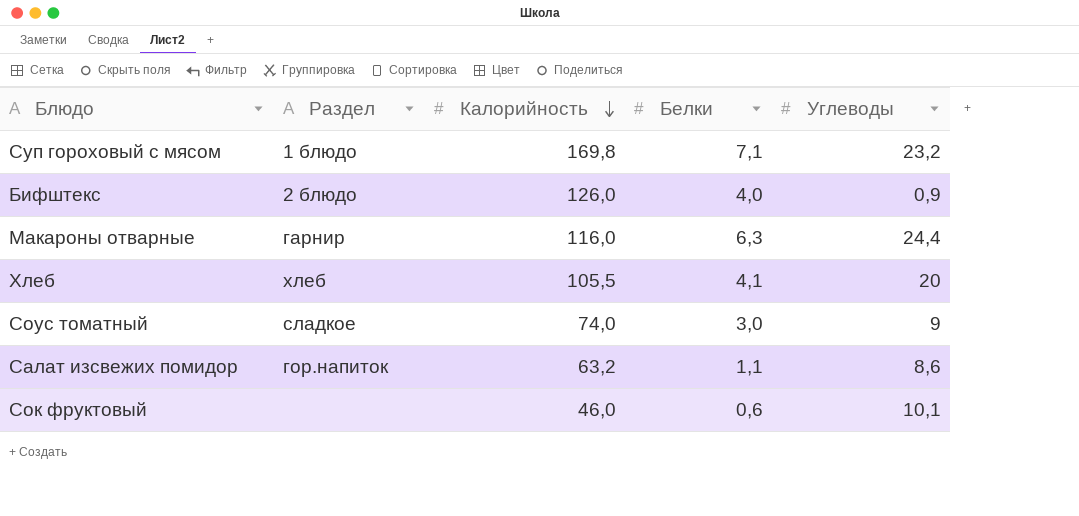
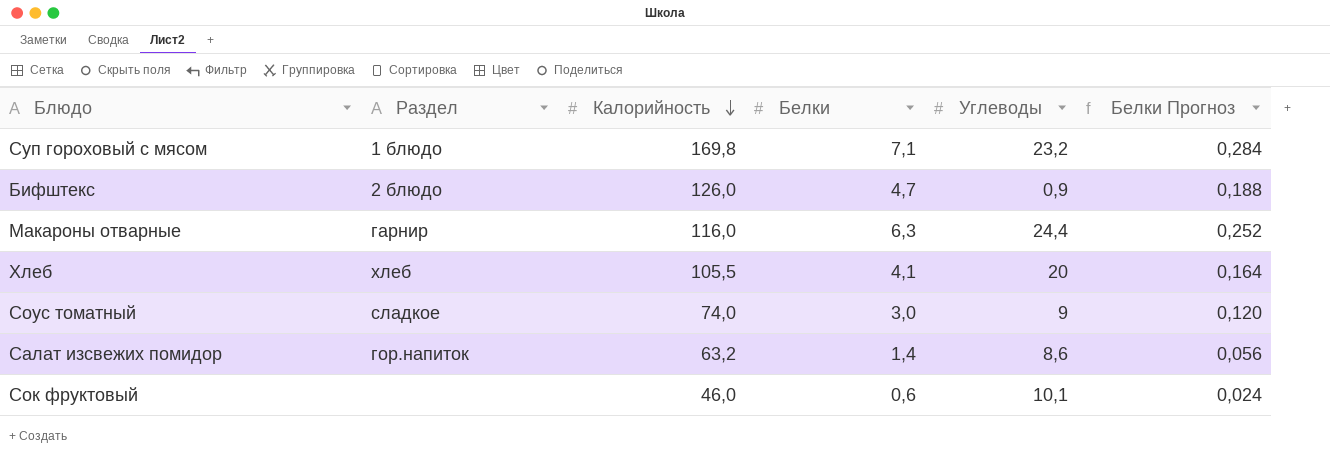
column Белки Прогноз | formula: none -> [Белки] * 0,04
Бифштекс | Белки: 4,0 -> 4,7
Салат изсвежих помидор | Белки: 1,1 -> 1,4

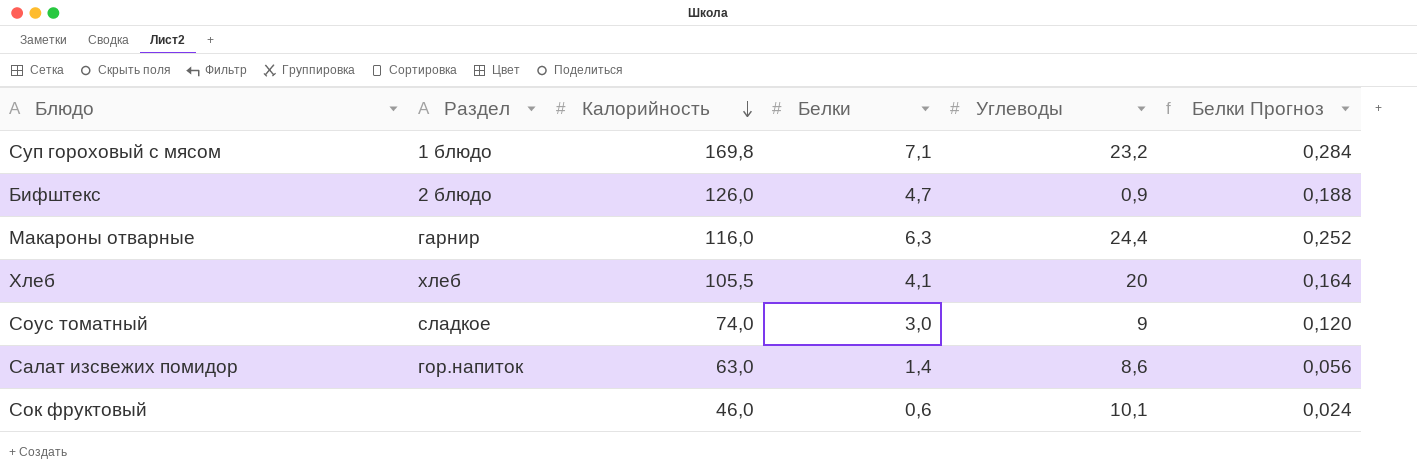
Салат изсвежих помидор | Калорийность: 63,2 -> 63,0

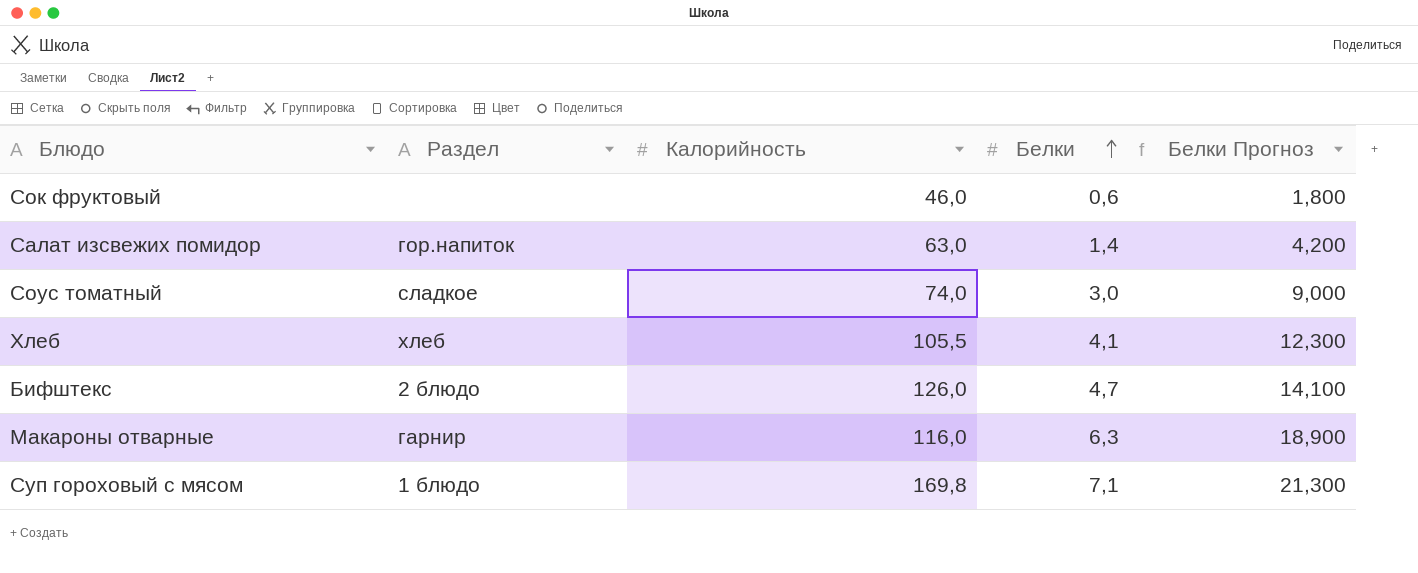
row order: Калорийность descending -> Белки ascending
column Углеводы | position: 5 -> none
column Белки Прогноз | formula: [Белки] * 0,04 -> [Белки] * 3

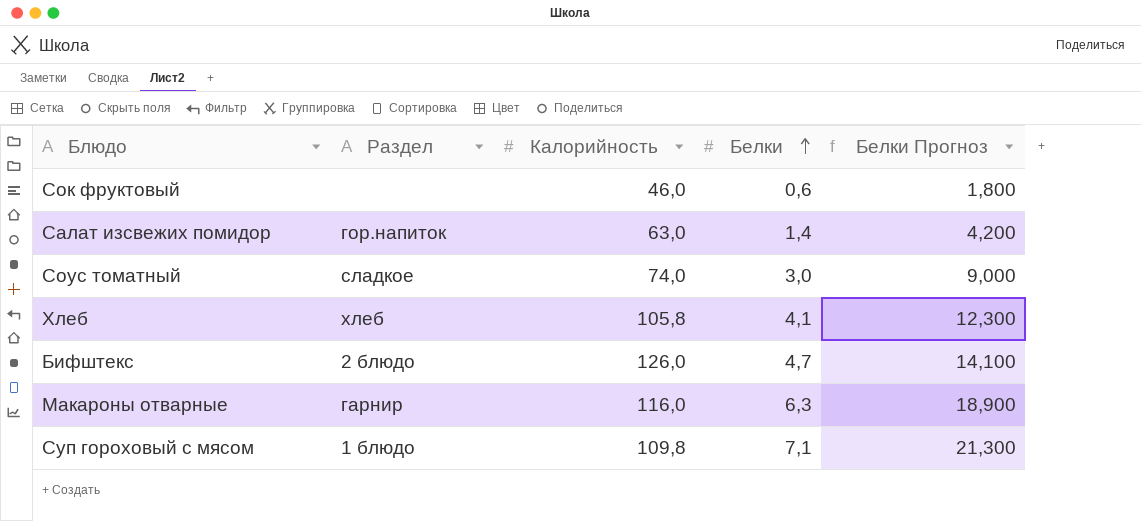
Хлеб | Калорийность: 105,5 -> 105,8
Суп гороховый с мясом | Калорийность: 169,8 -> 109,8

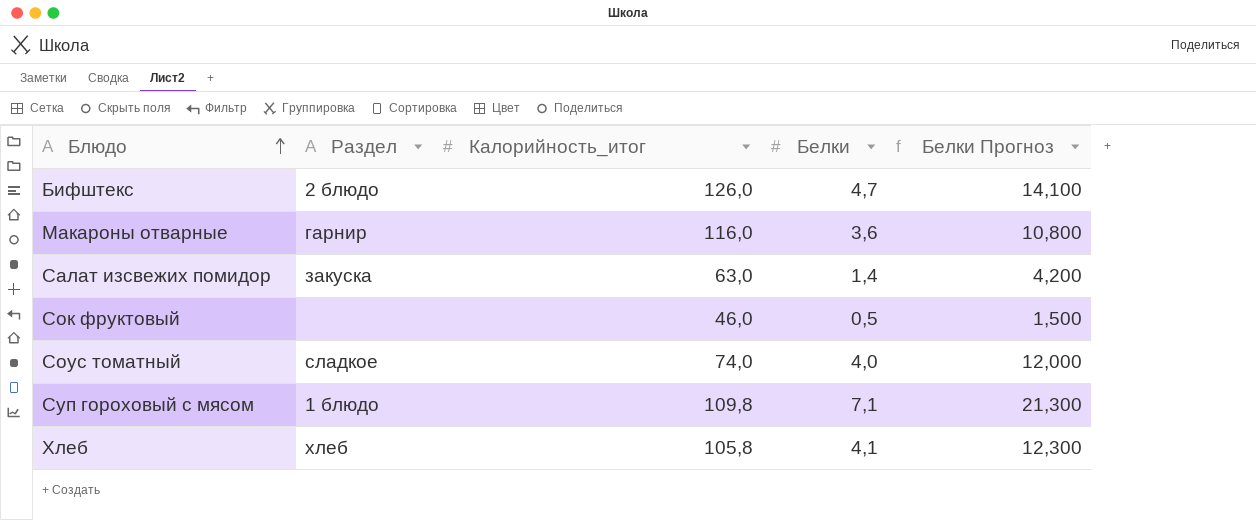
row order: Белки ascending -> Блюдо ascending
column name: Калорийность -> Калорийность_итог
Макароны отварные | Белки: 6,3 -> 3,6
Макароны отварные | Белки Прогноз: 18,900 -> 10,800
Салат изсвежих помидор | Раздел: гор.напиток -> закуска
Сок фруктовый | Белки: 0,6 -> 0,5
Сок фруктовый | Белки Прогноз: 1,800 -> 1,500
Соус томатный | Белки: 3,0 -> 4,0
Соус томатный | Белки Прогноз: 9,000 -> 12,000

